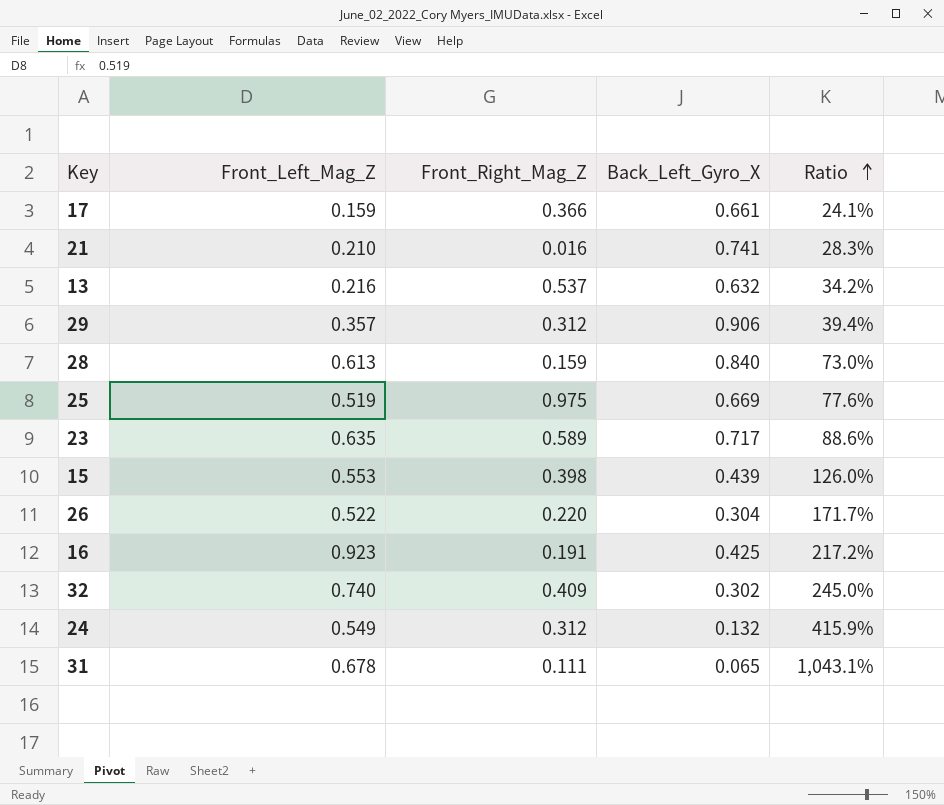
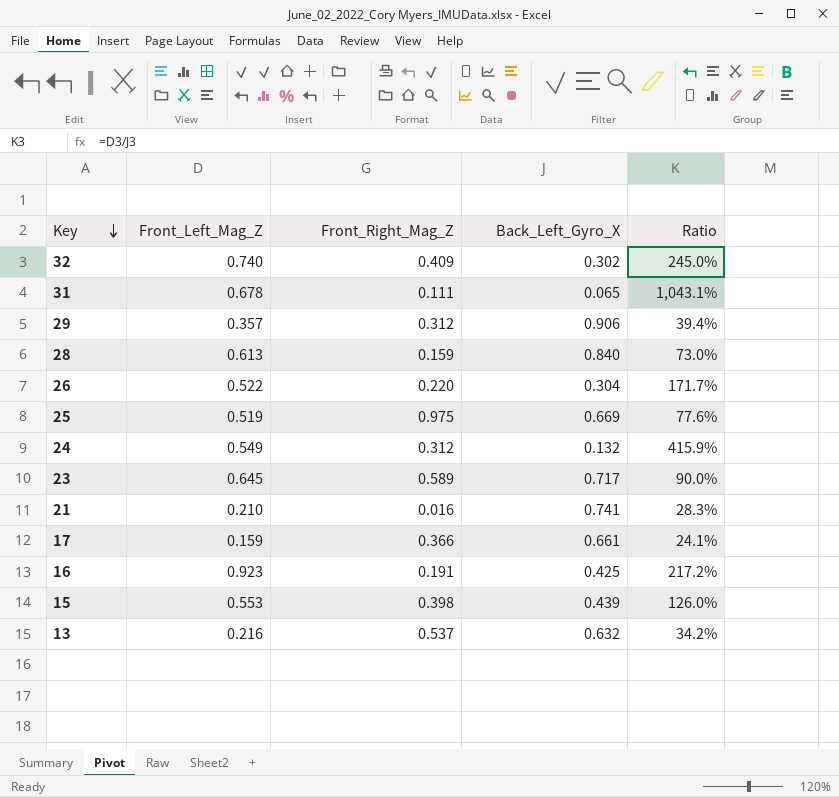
row order: Ratio ascending -> Key descending
23 | Front_Left_Mag_Z: 0.635 -> 0.645
23 | Ratio: 88.6% -> 90.0%

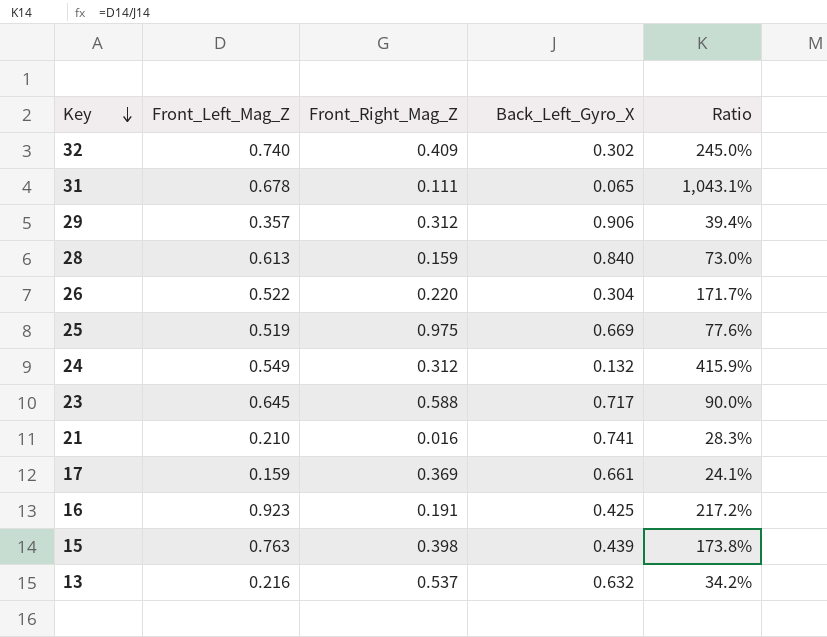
23 | Front_Right_Mag_Z: 0.589 -> 0.588
17 | Front_Right_Mag_Z: 0.366 -> 0.369
15 | Front_Left_Mag_Z: 0.553 -> 0.763
15 | Ratio: 126.0% -> 173.8%

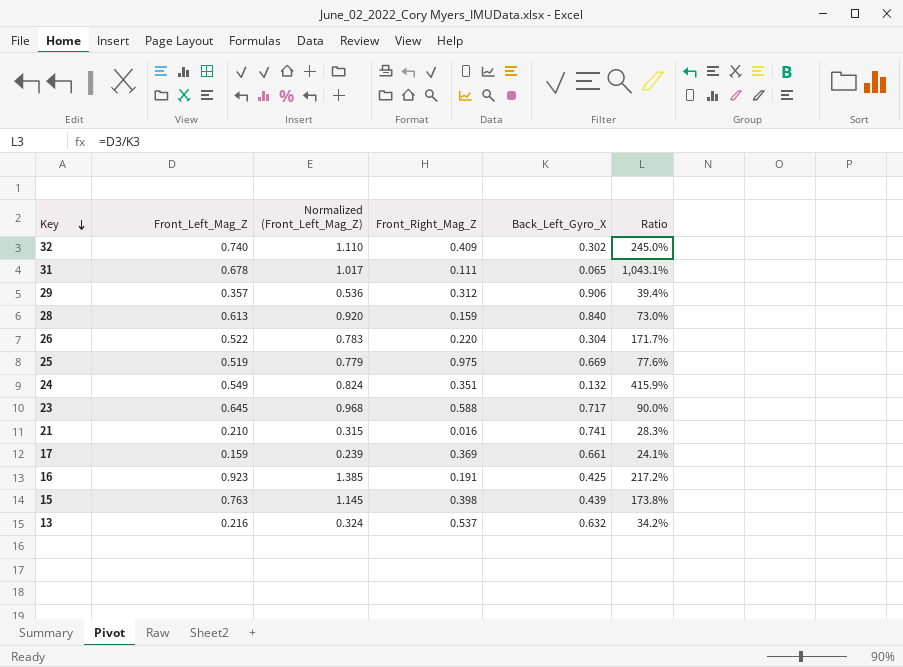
column Normalized (Front_Left_Mag_Z) | formula: none -> [Front_Left_Mag_Z] * 1.5
24 | Front_Right_Mag_Z: 0.312 -> 0.351

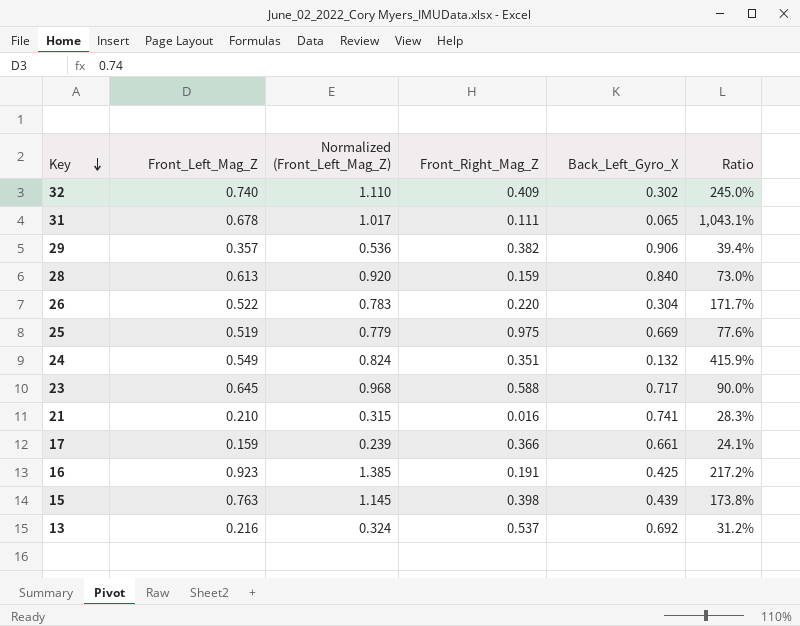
29 | Front_Right_Mag_Z: 0.312 -> 0.382
17 | Front_Right_Mag_Z: 0.369 -> 0.366
13 | Back_Left_Gyro_X: 0.632 -> 0.692
13 | Ratio: 34.2% -> 31.2%

